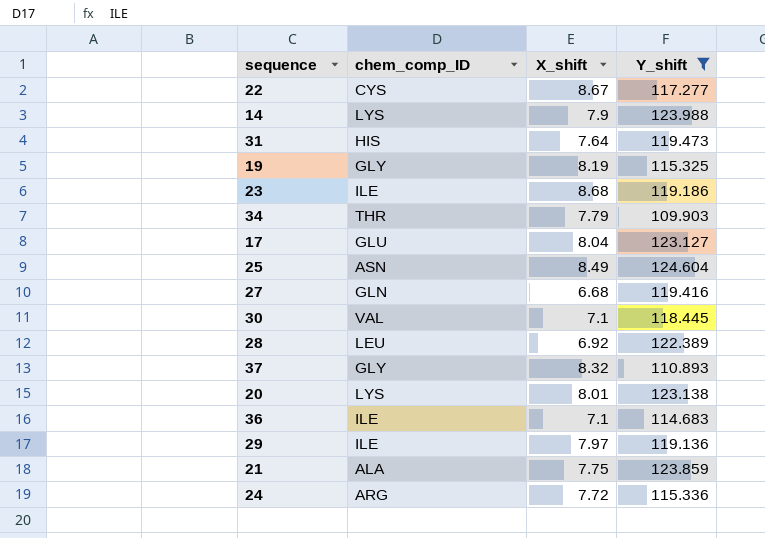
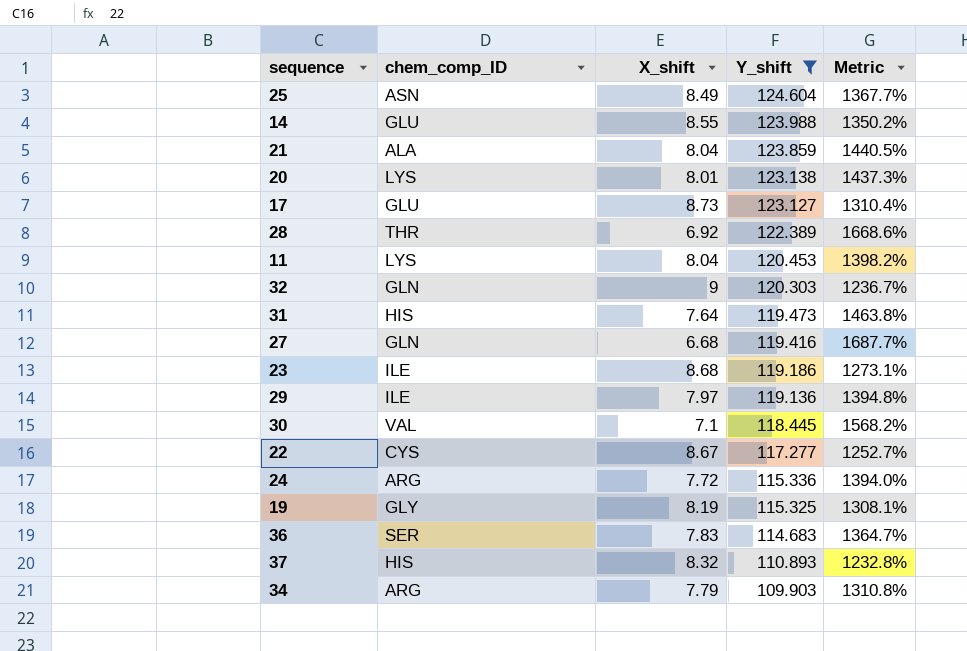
row order: none -> Y_shift descending
column Metric | formula: none -> ([Y_shift] - [X_shift]) / [X_shift]
14 | chem_comp_ID: LYS -> GLU
14 | X_shift: 7.9 -> 8.55
21 | X_shift: 7.75 -> 8.04
17 | X_shift: 8.04 -> 8.73
28 | chem_comp_ID: LEU -> THR
row 11: none -> LYS | 8.04 | 120.453 | 1398.2%
row 32: none -> GLN | 9 | 120.303 | 1236.7%
36 | chem_comp_ID: ILE -> SER
36 | X_shift: 7.1 -> 7.83
37 | chem_comp_ID: GLY -> HIS
34 | chem_comp_ID: THR -> ARG

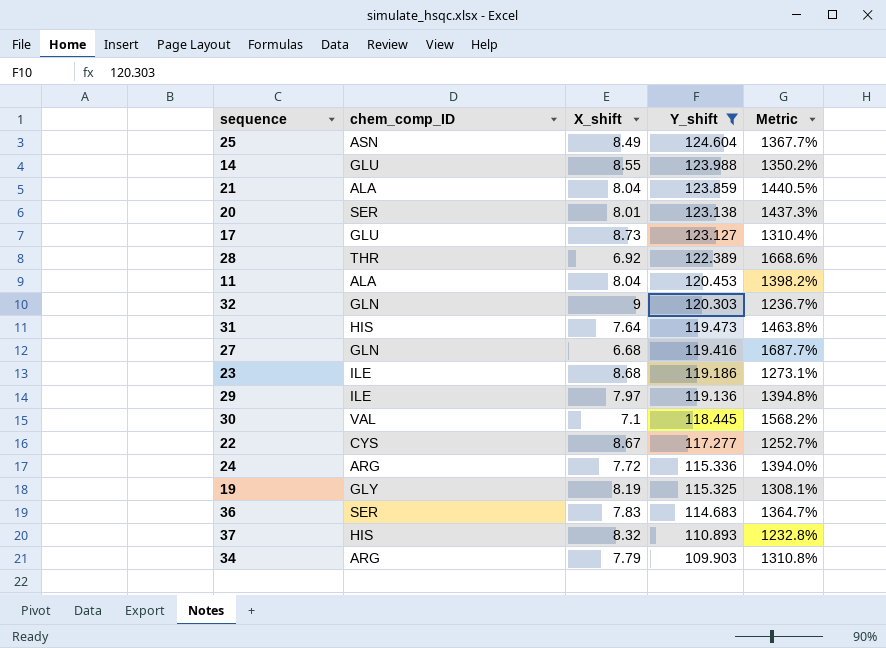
20 | chem_comp_ID: LYS -> SER
11 | chem_comp_ID: LYS -> ALA

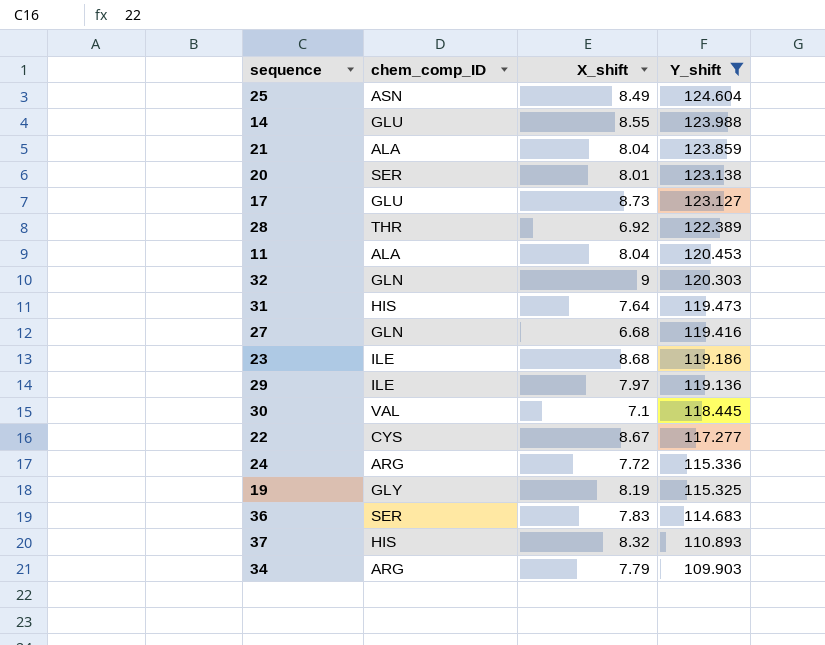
column Metric | formula: ([Y_shift] - [X_shift]) / [X_shift] -> none

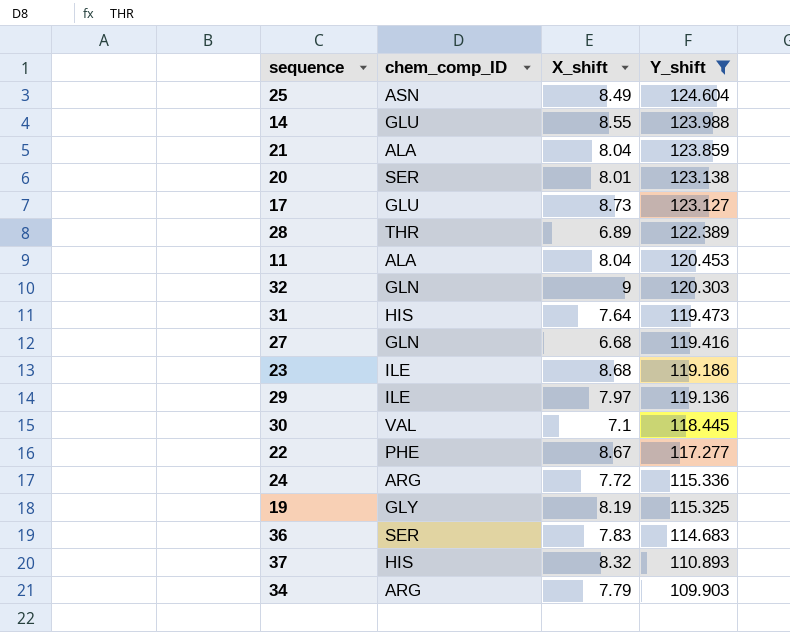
28 | X_shift: 6.92 -> 6.89
22 | chem_comp_ID: CYS -> PHE

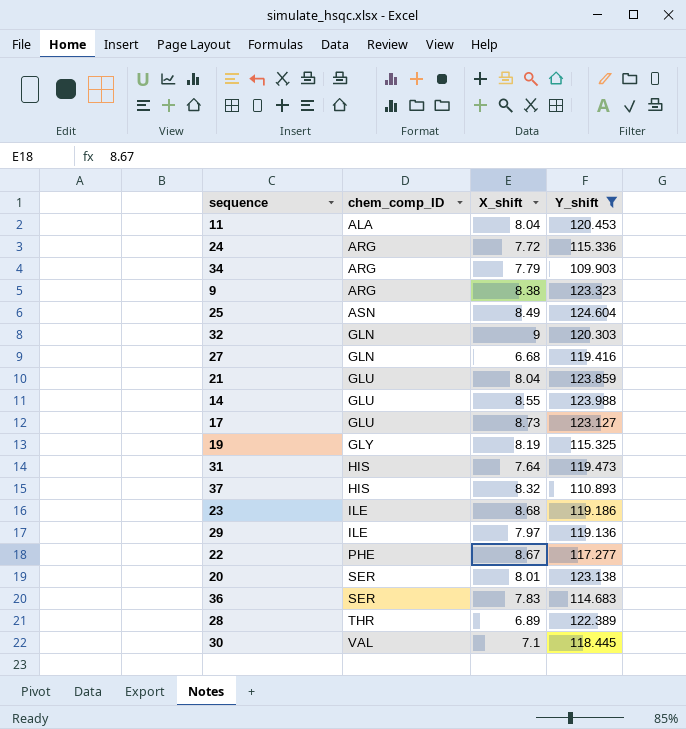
row order: Y_shift descending -> chem_comp_ID ascending
row 9: none -> ARG | 8.38 | 123.323
21 | chem_comp_ID: ALA -> GLU

